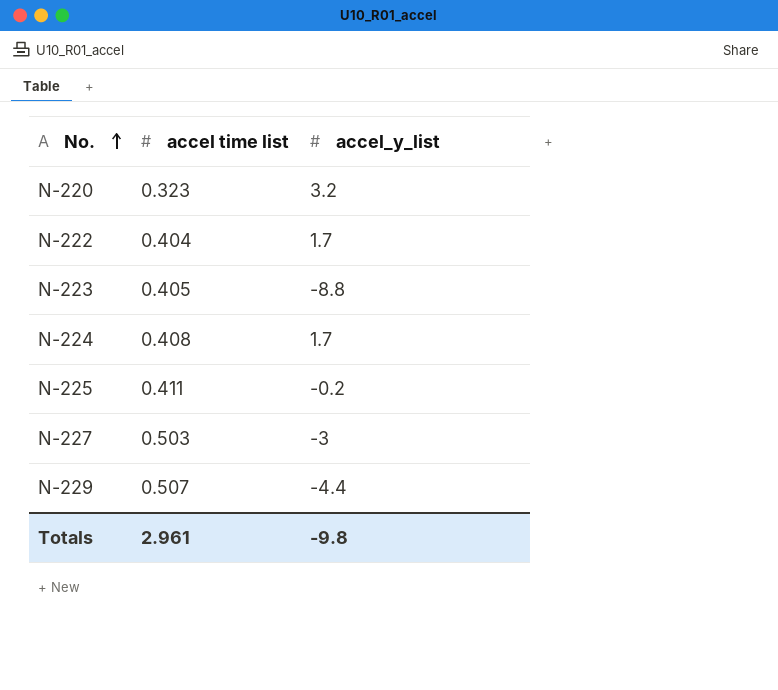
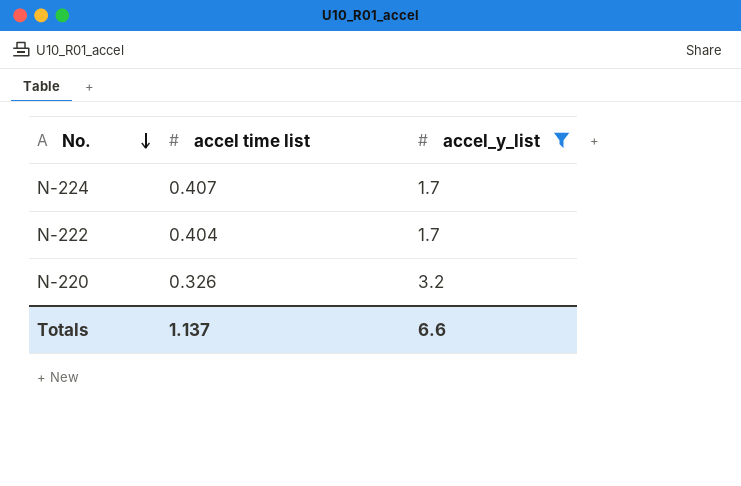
filter: none -> accel_y_list >= 1.7
row order: No. ascending -> No. descending
N-224 | accel time list: 0.408 -> 0.407
N-220 | accel time list: 0.323 -> 0.326
Totals | accel time list: 2.961 -> 1.137
Totals | accel_y_list: -9.8 -> 6.6

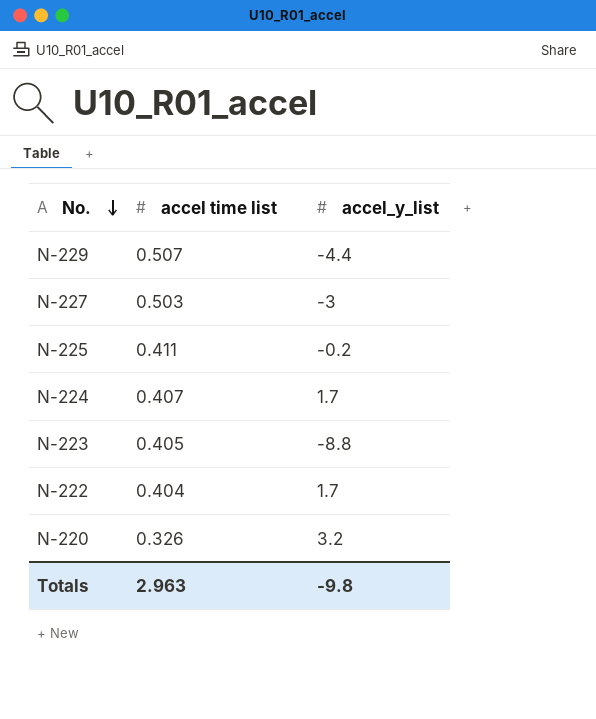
filter: accel_y_list >= 1.7 -> none
Totals | accel time list: 1.137 -> 2.963
Totals | accel_y_list: 6.6 -> -9.8

